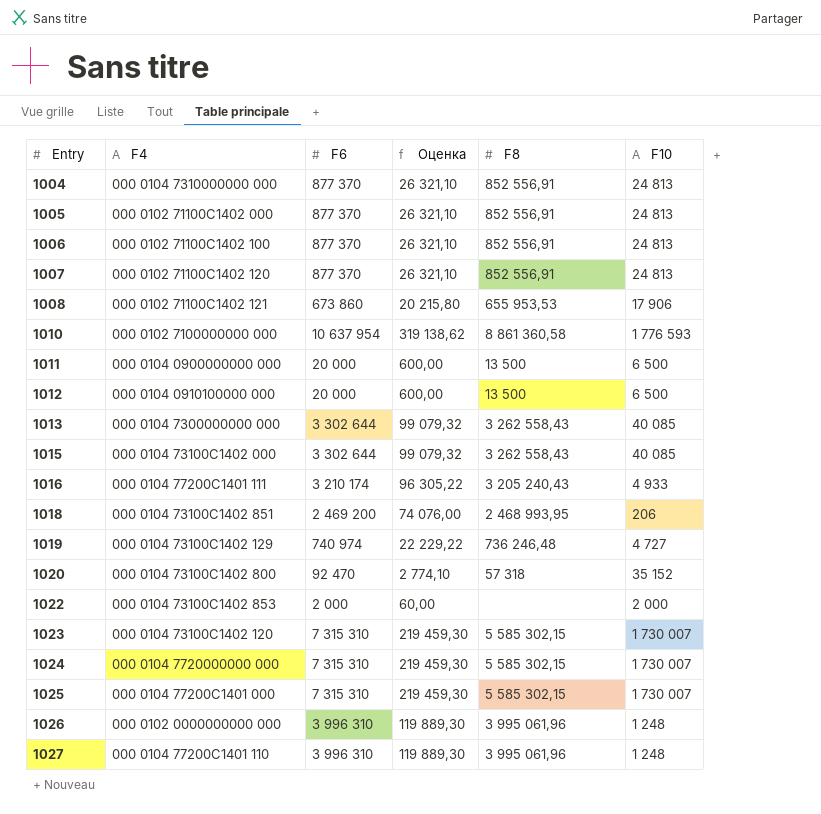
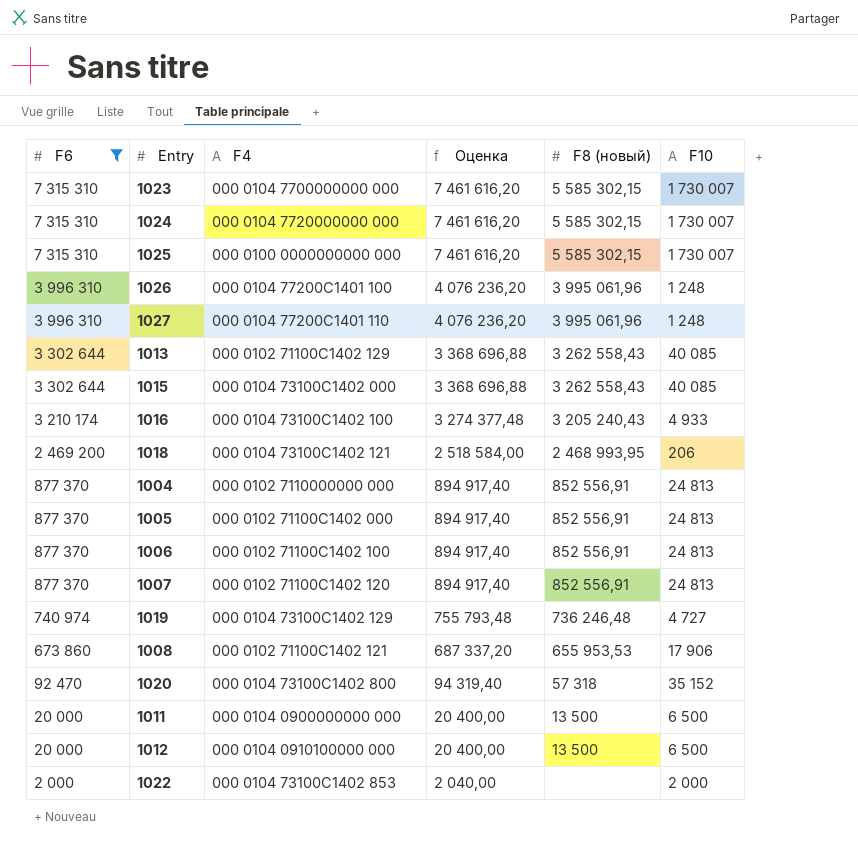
filter: none -> F6 != 10 637 954
row order: Entry ascending -> F6 descending
column F6 | position: 3 -> 1
column Оценка | formula: [F6] * 0,03 -> [F6] * 1,02
column name: F8 -> F8 (новый)
1023 | F4: 000 0104 73100С1402 120 -> 000 0104 7700000000 000
1025 | F4: 000 0104 77200С1401 000 -> 000 0100 0000000000 000
1026 | F4: 000 0102 0000000000 000 -> 000 0104 77200С1401 100
1013 | F4: 000 0104 7300000000 000 -> 000 0102 71100С1402 129
1016 | F4: 000 0104 77200С1401 111 -> 000 0104 73100С1402 100
1018 | F4: 000 0104 73100С1402 851 -> 000 0104 73100С1402 121
1004 | F4: 000 0104 7310000000 000 -> 000 0102 7110000000 000

